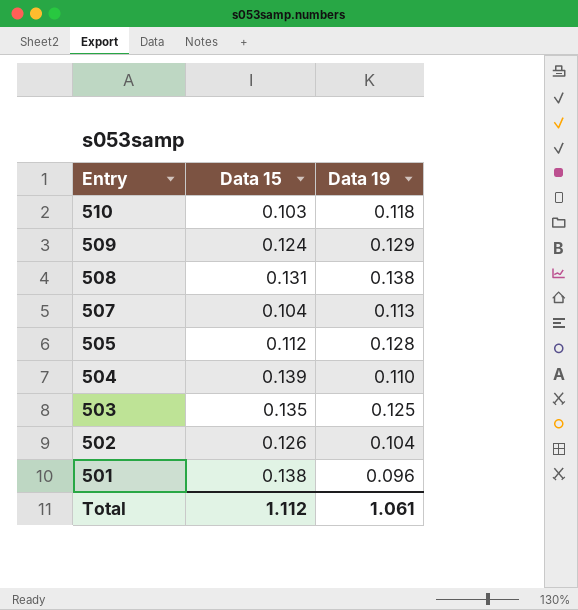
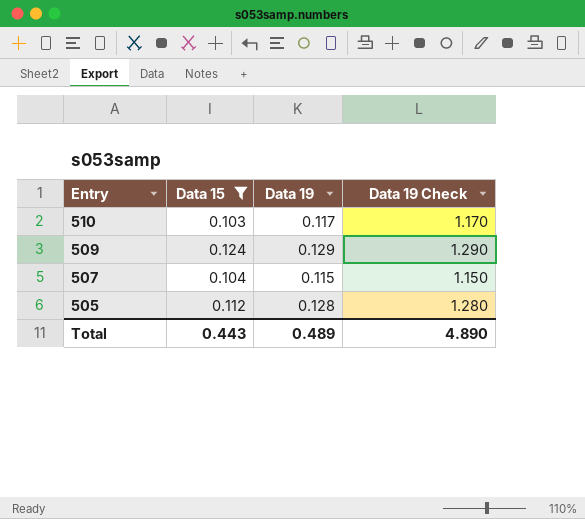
filter: none -> Data 15 <= 0.124
column Data 19 Check | formula: none -> [Data 19] * 10
510 | Data 19: 0.118 -> 0.117
507 | Data 19: 0.113 -> 0.115
Total | Data 15: 1.112 -> 0.443
Total | Data 19: 1.061 -> 0.489

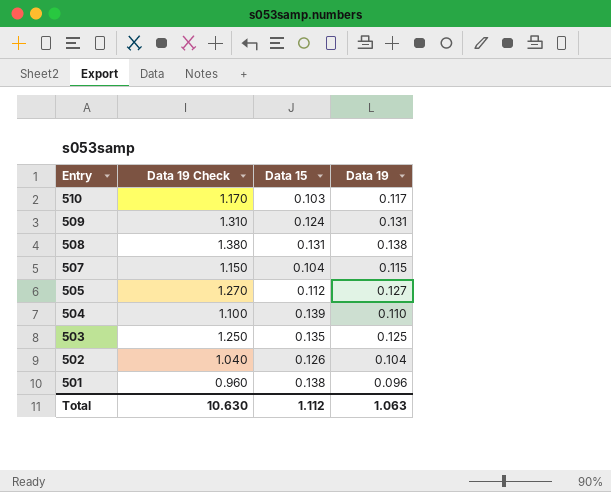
filter: Data 15 <= 0.124 -> none
column Data 19 Check | position: 4 -> 2
509 | Data 19 Check: 1.290 -> 1.310
509 | Data 19: 0.129 -> 0.131
505 | Data 19 Check: 1.280 -> 1.270
505 | Data 19: 0.128 -> 0.127
Total | Data 19 Check: 4.890 -> 10.630
Total | Data 15: 0.443 -> 1.112
Total | Data 19: 0.489 -> 1.063

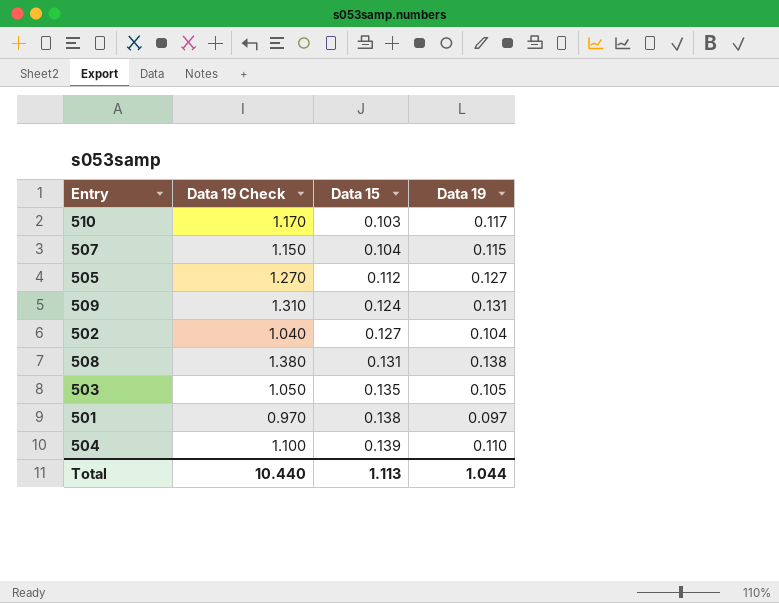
row order: Entry descending -> Data 15 ascending
502 | Data 15: 0.126 -> 0.127
503 | Data 19 Check: 1.250 -> 1.050
503 | Data 19: 0.125 -> 0.105
501 | Data 19 Check: 0.960 -> 0.970
501 | Data 19: 0.096 -> 0.097
Total | Data 19 Check: 10.630 -> 10.440
Total | Data 15: 1.112 -> 1.113
Total | Data 19: 1.063 -> 1.044

